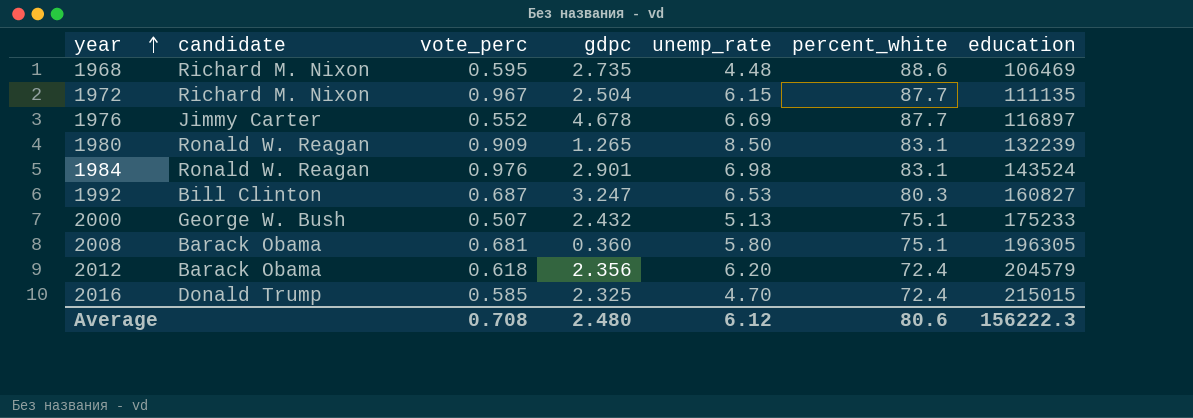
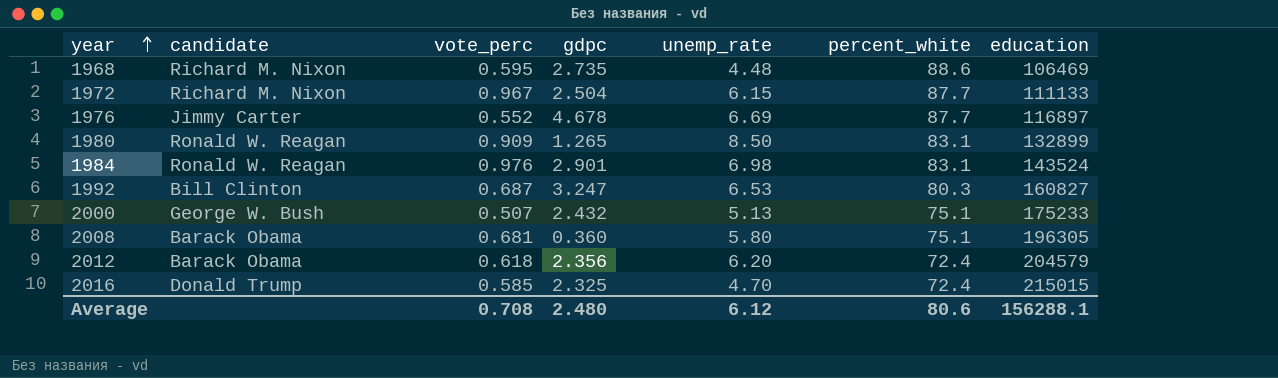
1972 | education: 111135 -> 111133
1980 | education: 132239 -> 132899
Average | education: 156222.3 -> 156288.1

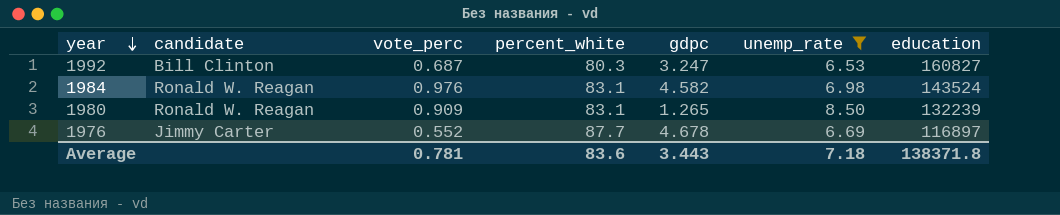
filter: none -> unemp_rate >= 6.53
row order: year ascending -> year descending
column percent_white | position: 6 -> 4
1984 | gdpc: 2.901 -> 4.582
1980 | education: 132899 -> 132239
Average | vote_perc: 0.708 -> 0.781
Average | percent_white: 80.6 -> 83.6
Average | gdpc: 2.480 -> 3.443
Average | unemp_rate: 6.12 -> 7.18
Average | education: 156288.1 -> 138371.8

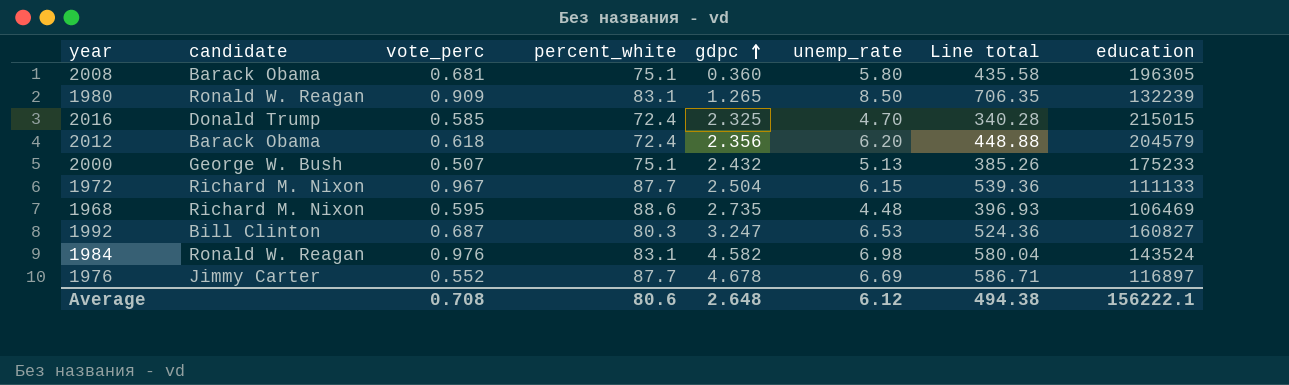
filter: unemp_rate >= 6.53 -> none
row order: year descending -> gdpc ascending
column Line total | formula: none -> [percent_white] * [unemp_rate]
Average | vote_perc: 0.781 -> 0.708
Average | percent_white: 83.6 -> 80.6
Average | gdpc: 3.443 -> 2.648
Average | unemp_rate: 7.18 -> 6.12
Average | education: 138371.8 -> 156222.1

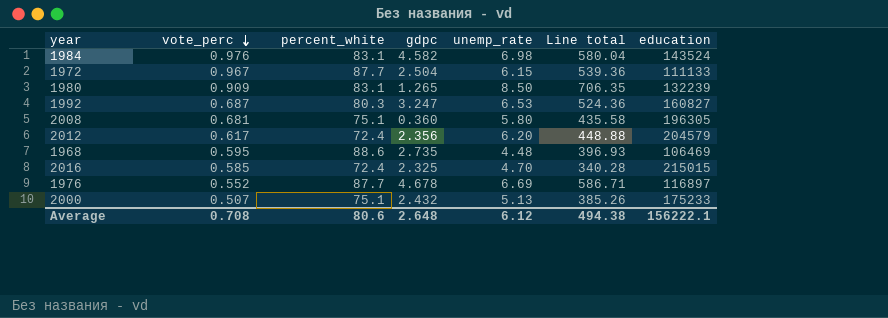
row order: gdpc ascending -> vote_perc descending
column candidate | position: 2 -> none
2012 | vote_perc: 0.618 -> 0.617

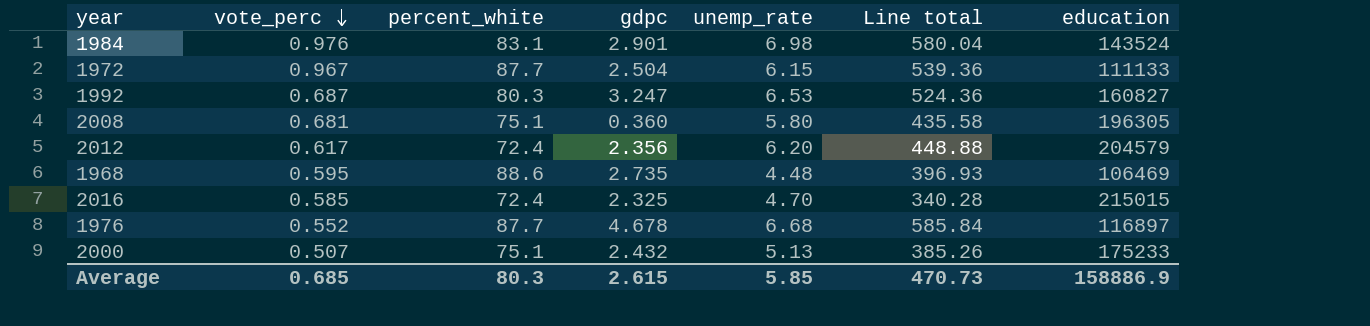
row 1980: 0.909 | 83.1 | 1.265 | 8.50 | 706.35 | 132239 -> none
1984 | gdpc: 4.582 -> 2.901
1976 | unemp_rate: 6.69 -> 6.68
1976 | Line total: 586.71 -> 585.84
Average | vote_perc: 0.708 -> 0.685
Average | percent_white: 80.6 -> 80.3
Average | gdpc: 2.648 -> 2.615
Average | unemp_rate: 6.12 -> 5.85
Average | Line total: 494.38 -> 470.73
Average | education: 156222.1 -> 158886.9

